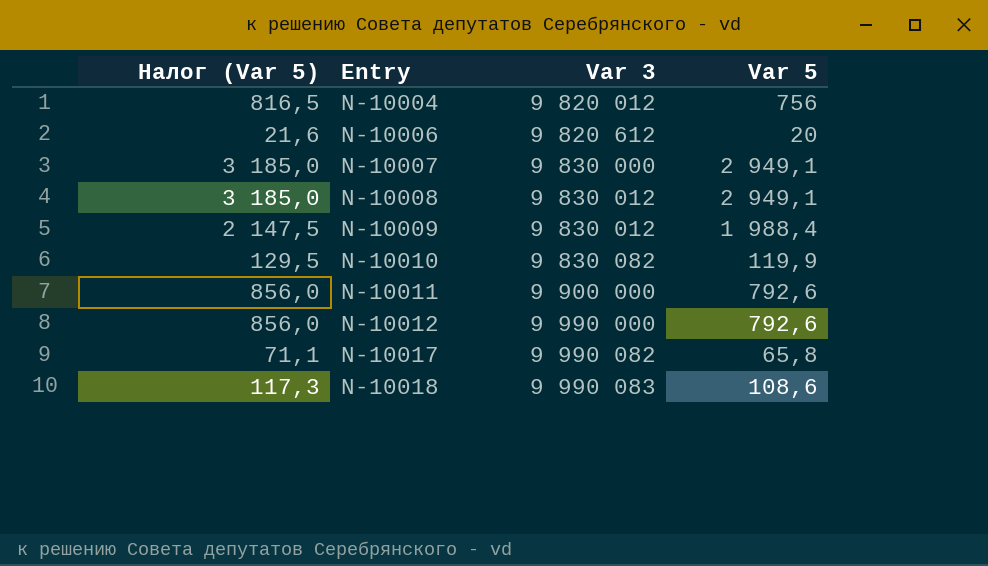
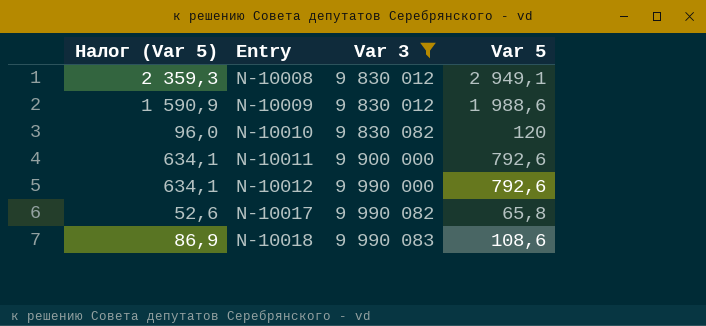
filter: none -> Var 3 >= 9 830 012
column Налог (Var 5) | formula: [Var 5] * 1,08 -> [Var 5] * 0,8
N-10009 | Var 5: 1 988,4 -> 1 988,6
N-10010 | Var 5: 119,9 -> 120

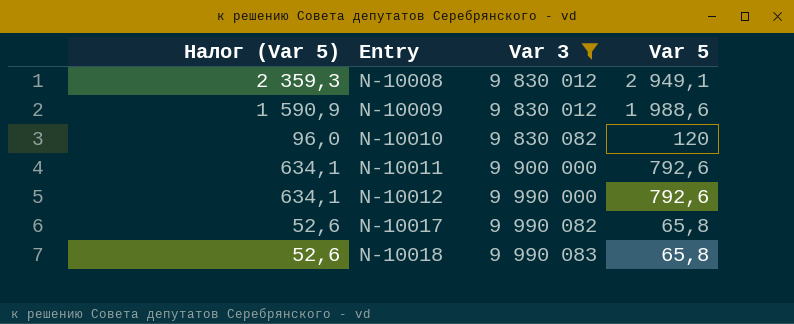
N-10018 | Налог (Var 5): 86,9 -> 52,6
N-10018 | Var 5: 108,6 -> 65,8

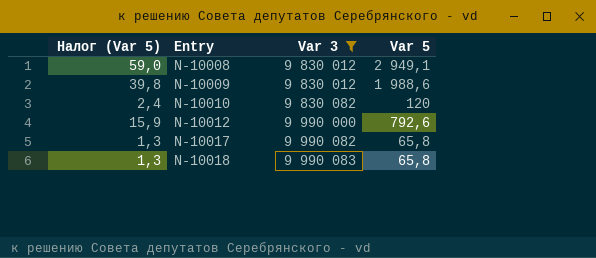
column Налог (Var 5) | formula: [Var 5] * 0,8 -> [Var 5] * 0,02
row N-10011: 634,1 | 9 900 000 | 792,6 -> none

